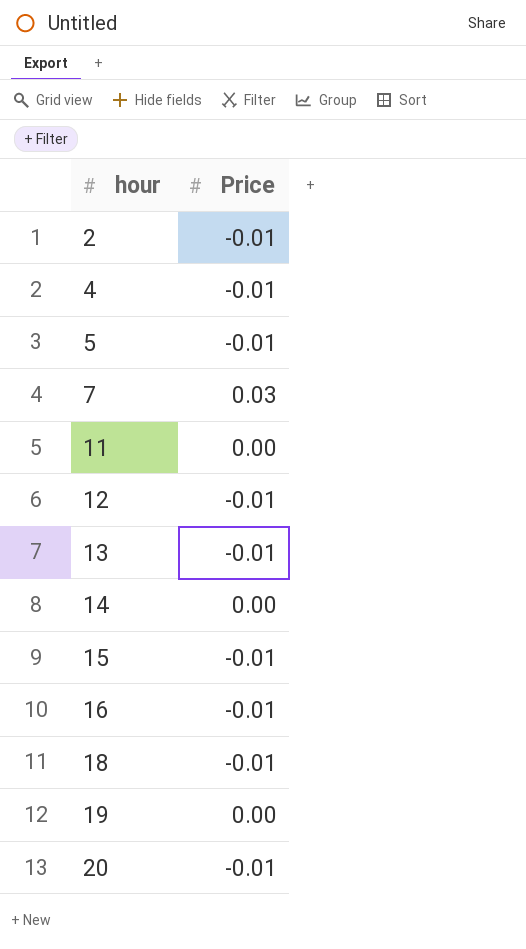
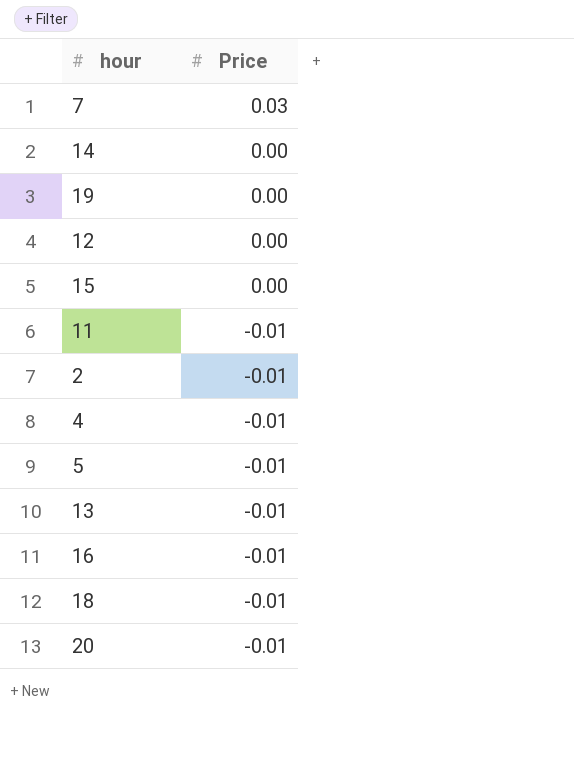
row order: hour ascending -> Price descending
12 | Price: -0.01 -> 0.00
15 | Price: -0.01 -> 0.00
11 | Price: 0.00 -> -0.01

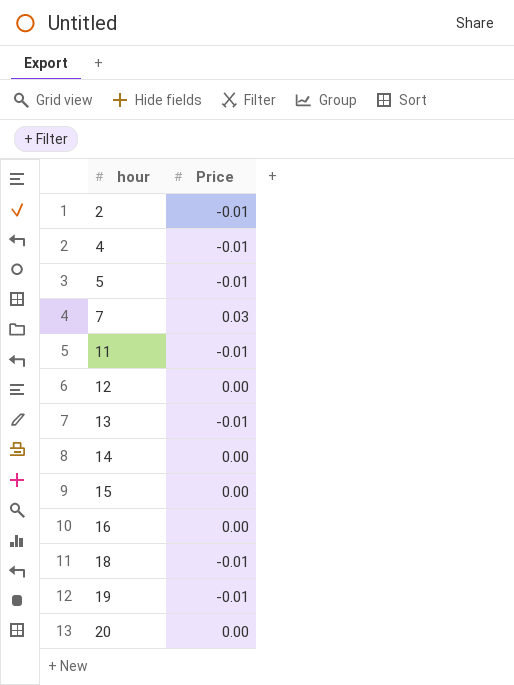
row order: Price descending -> hour ascending
16 | Price: -0.01 -> 0.00
19 | Price: 0.00 -> -0.01
20 | Price: -0.01 -> 0.00

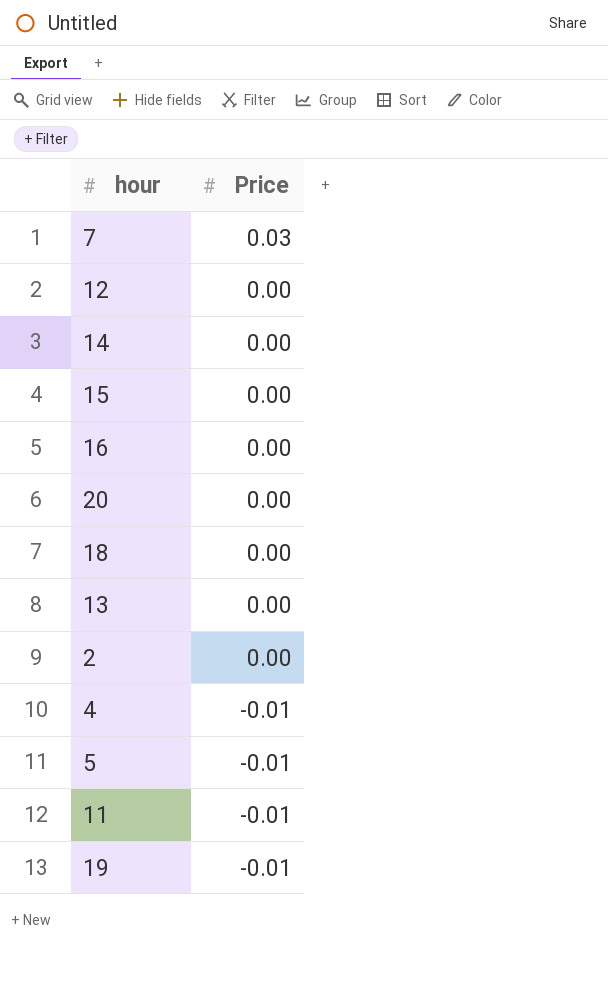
row order: hour ascending -> Price descending
18 | Price: -0.01 -> 0.00
13 | Price: -0.01 -> 0.00
2 | Price: -0.01 -> 0.00

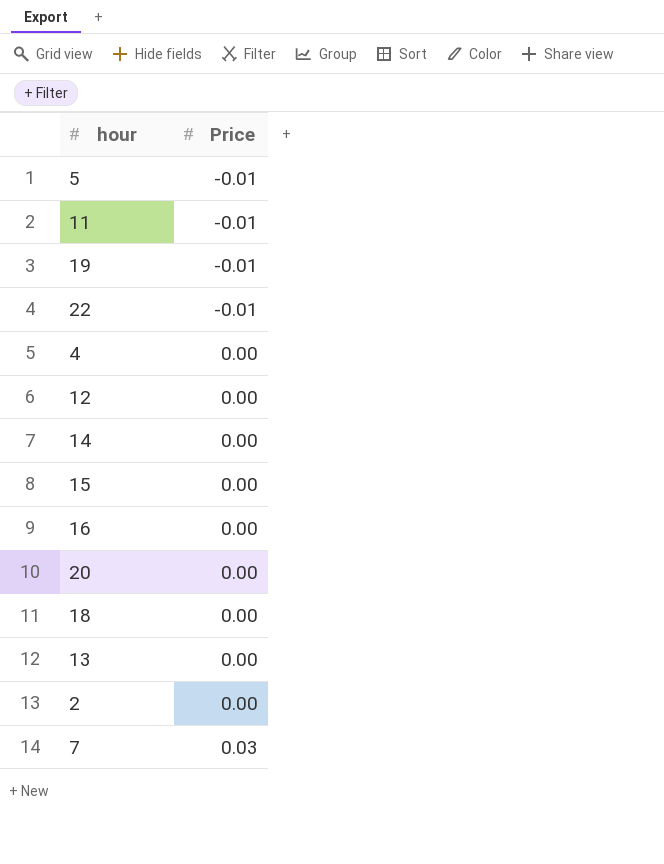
row order: Price descending -> Price ascending
row 22: none -> -0.01
4 | Price: -0.01 -> 0.00

